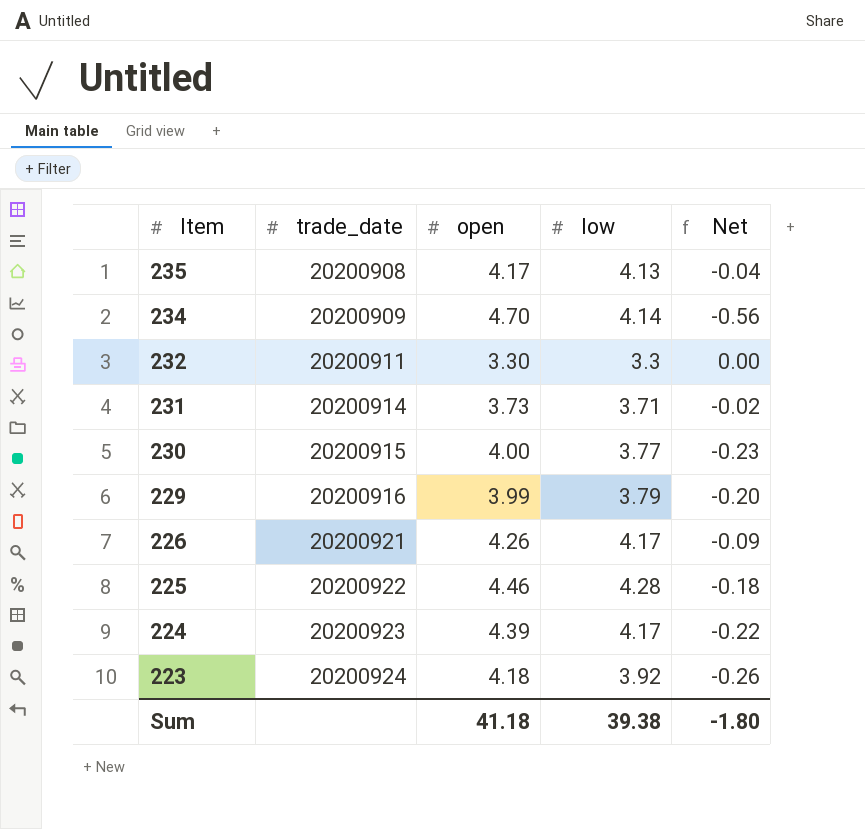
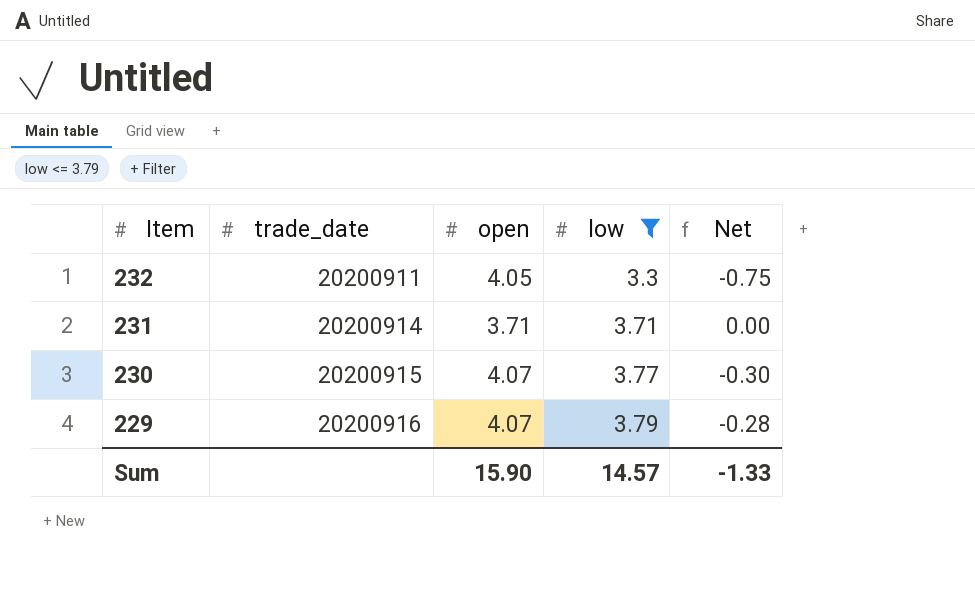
filter: none -> low <= 3.79
232 | open: 3.30 -> 4.05
232 | Net: 0.00 -> -0.75
231 | open: 3.73 -> 3.71
231 | Net: -0.02 -> 0.00
230 | open: 4.00 -> 4.07
230 | Net: -0.23 -> -0.30
229 | open: 3.99 -> 4.07
229 | Net: -0.20 -> -0.28
Sum | open: 41.18 -> 15.90
Sum | low: 39.38 -> 14.57
Sum | Net: -1.80 -> -1.33

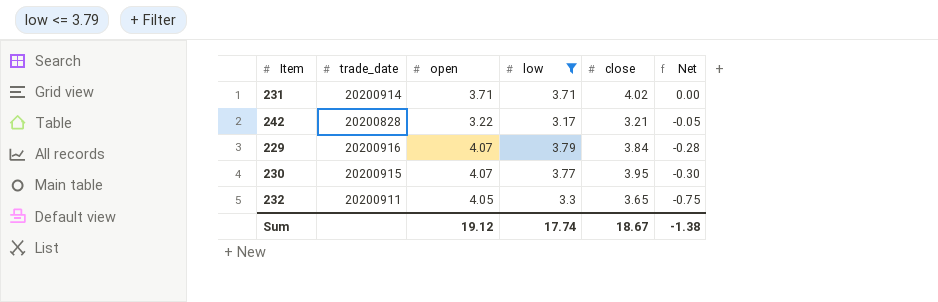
row order: Item descending -> Net descending
column close | position: none -> 5
row 242: none -> 20200828 | 3.22 | 3.17 | 3.21 | -0.05
Sum | open: 15.90 -> 19.12
Sum | low: 14.57 -> 17.74
Sum | Net: -1.33 -> -1.38

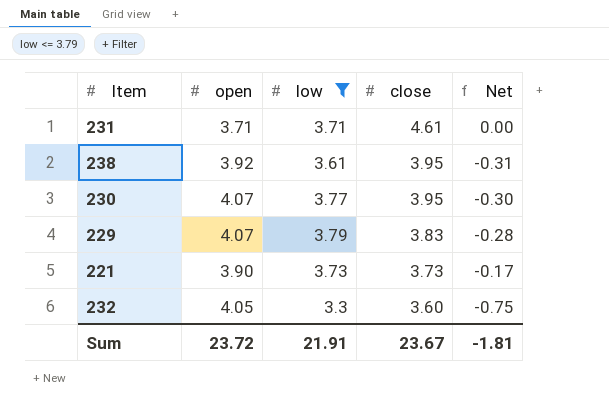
row order: Net descending -> close descending
column trade_date | position: 2 -> none
row 242: 20200828 | 3.22 | 3.17 | 3.21 | -0.05 -> none
231 | close: 4.02 -> 4.61
row 238: none -> 3.92 | 3.61 | 3.95 | -0.31
229 | close: 3.84 -> 3.83
row 221: none -> 3.90 | 3.73 | 3.73 | -0.17
232 | close: 3.65 -> 3.60
Sum | open: 19.12 -> 23.72
Sum | low: 17.74 -> 21.91
Sum | close: 18.67 -> 23.67
Sum | Net: -1.38 -> -1.81

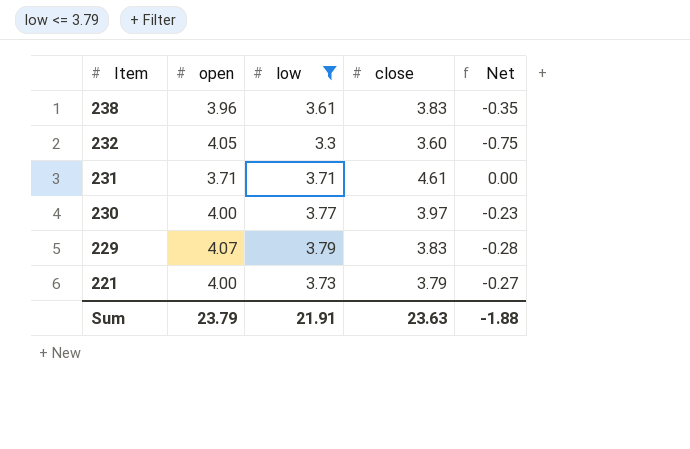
row order: close descending -> Item descending
238 | open: 3.92 -> 3.96
238 | close: 3.95 -> 3.83
238 | Net: -0.31 -> -0.35
230 | open: 4.07 -> 4.00
230 | close: 3.95 -> 3.97
230 | Net: -0.30 -> -0.23
221 | open: 3.90 -> 4.00
221 | close: 3.73 -> 3.79
221 | Net: -0.17 -> -0.27
Sum | open: 23.72 -> 23.79
Sum | close: 23.67 -> 23.63
Sum | Net: -1.81 -> -1.88

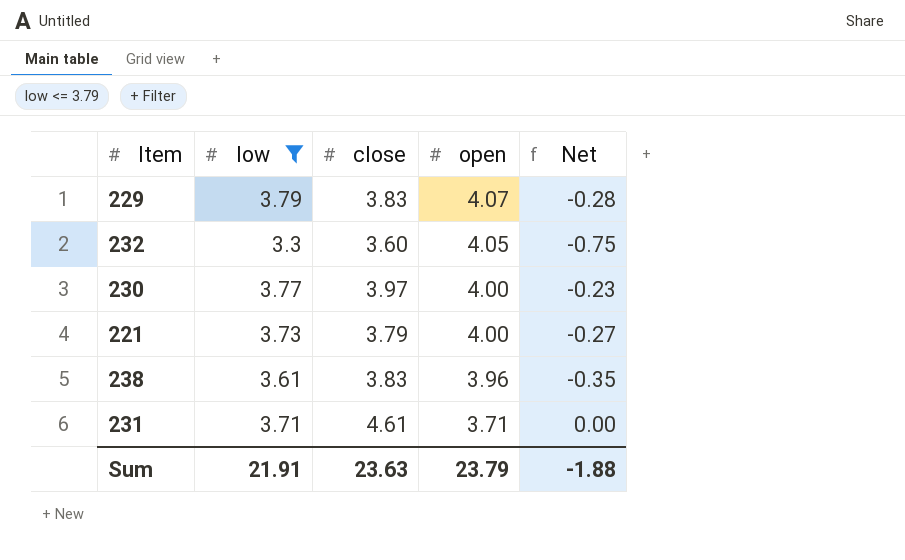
row order: Item descending -> open descending
column open | position: 2 -> 4

